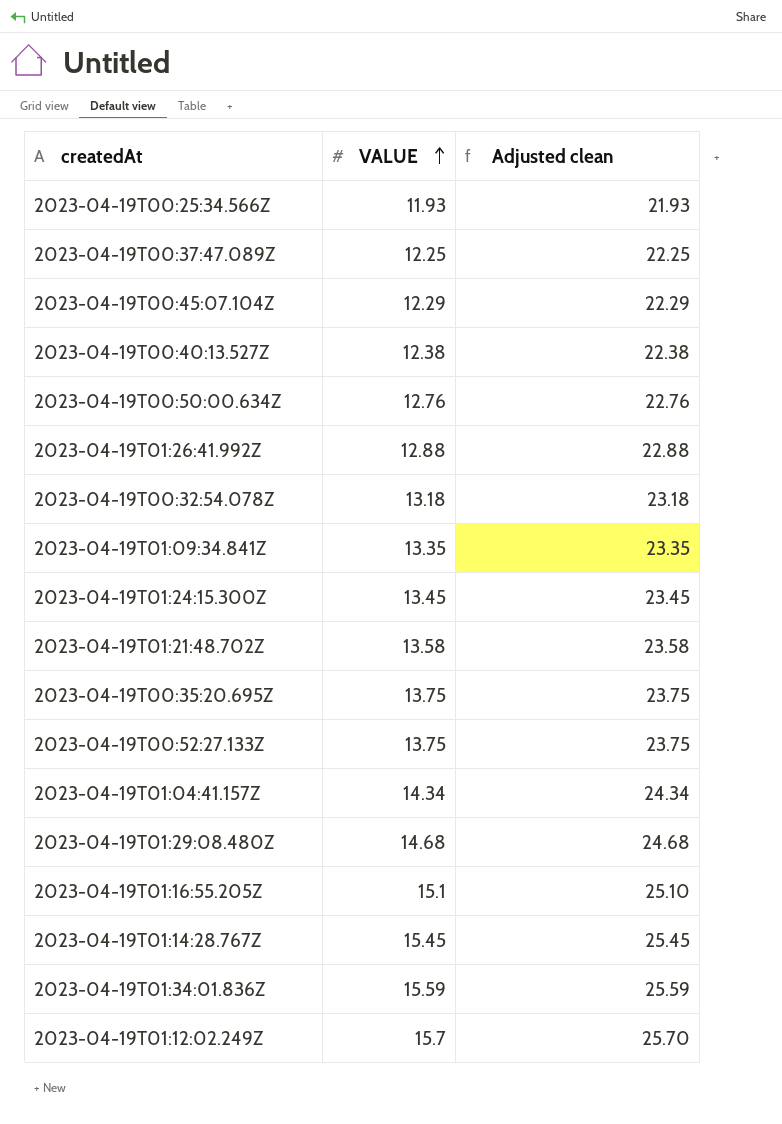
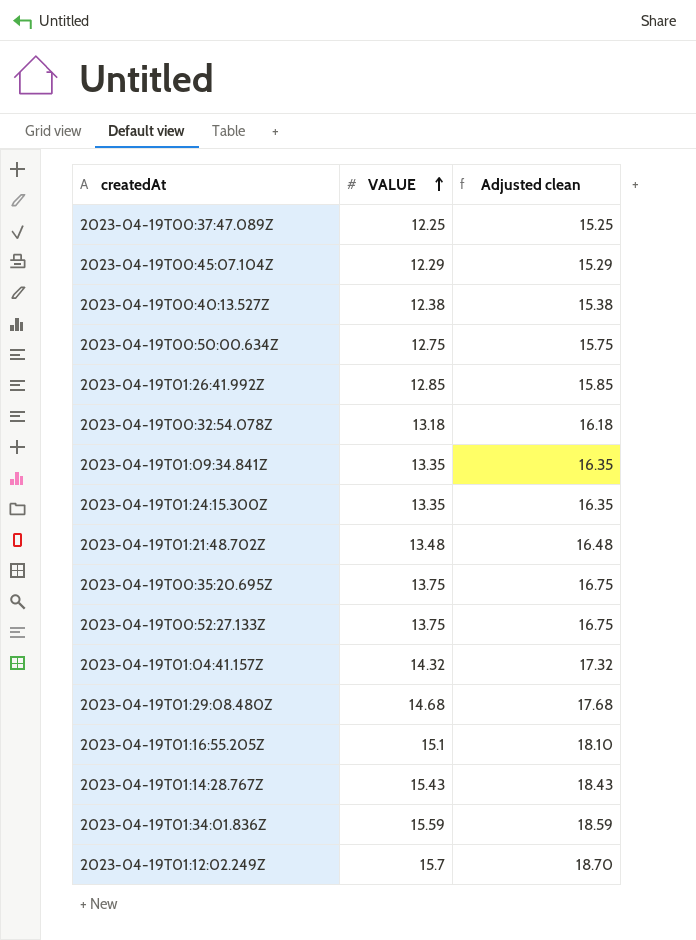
column Adjusted clean | formula: [VALUE] + 10 -> [VALUE] + 3
row 2023-04-19T00:25:34.566Z: 11.93 | 21.93 -> none
2023-04-19T00:50:00.634Z | VALUE: 12.76 -> 12.75
2023-04-19T01:26:41.992Z | VALUE: 12.88 -> 12.85
2023-04-19T01:24:15.300Z | VALUE: 13.45 -> 13.35
2023-04-19T01:21:48.702Z | VALUE: 13.58 -> 13.48
2023-04-19T01:04:41.157Z | VALUE: 14.34 -> 14.32
2023-04-19T01:14:28.767Z | VALUE: 15.45 -> 15.43

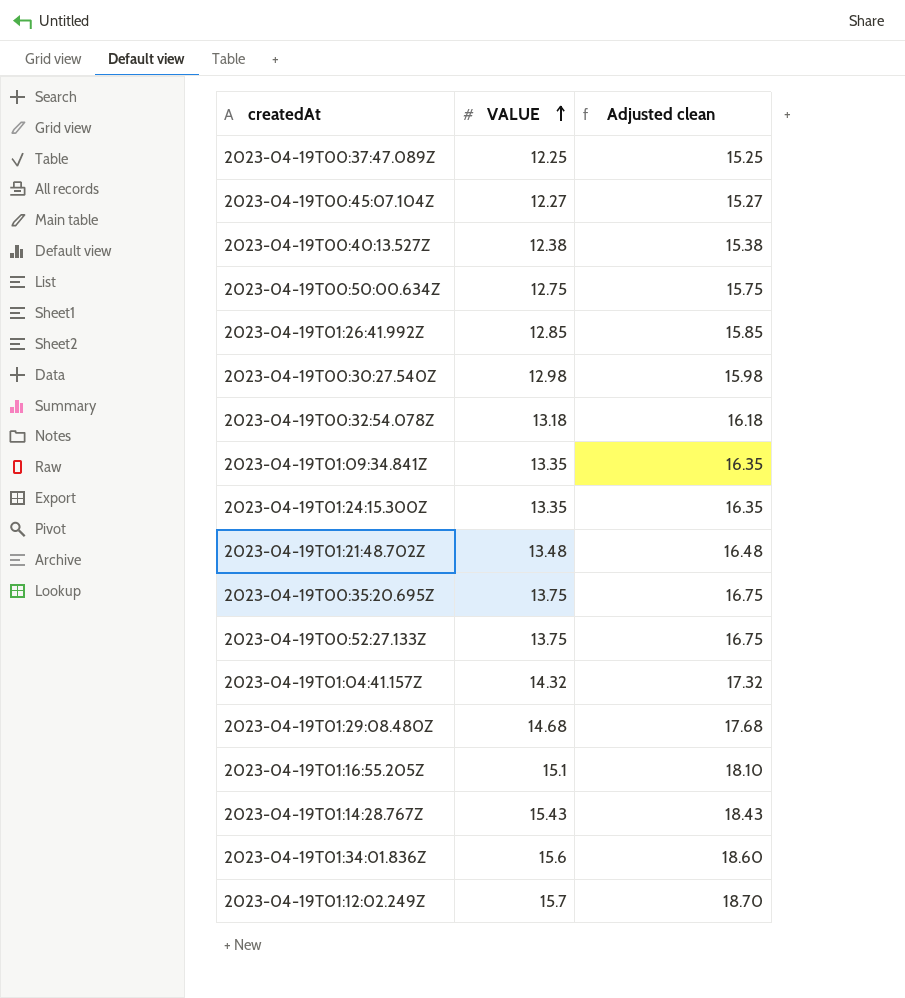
2023-04-19T00:45:07.104Z | VALUE: 12.29 -> 12.27
2023-04-19T00:45:07.104Z | Adjusted clean: 15.29 -> 15.27
row 2023-04-19T00:30:27.540Z: none -> 12.98 | 15.98
2023-04-19T01:34:01.836Z | VALUE: 15.59 -> 15.6
2023-04-19T01:34:01.836Z | Adjusted clean: 18.59 -> 18.60

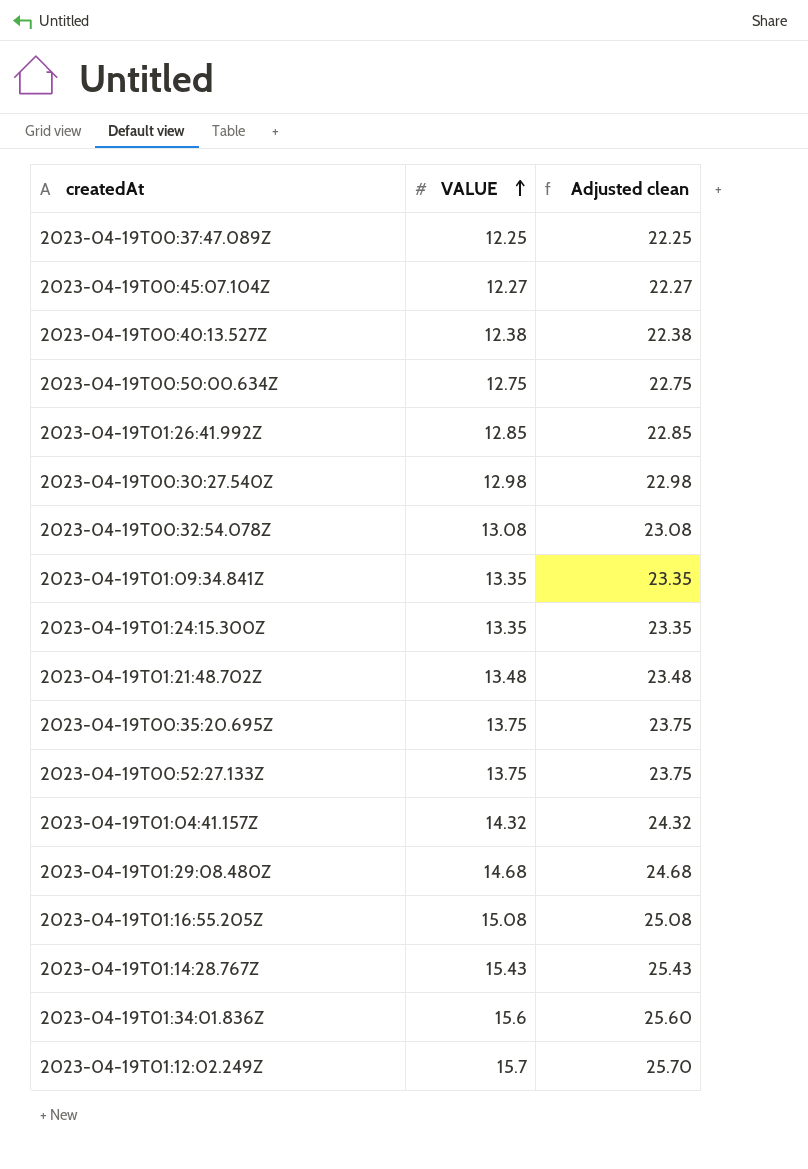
column Adjusted clean | formula: [VALUE] + 3 -> [VALUE] + 10
2023-04-19T00:32:54.078Z | VALUE: 13.18 -> 13.08
2023-04-19T01:16:55.205Z | VALUE: 15.1 -> 15.08

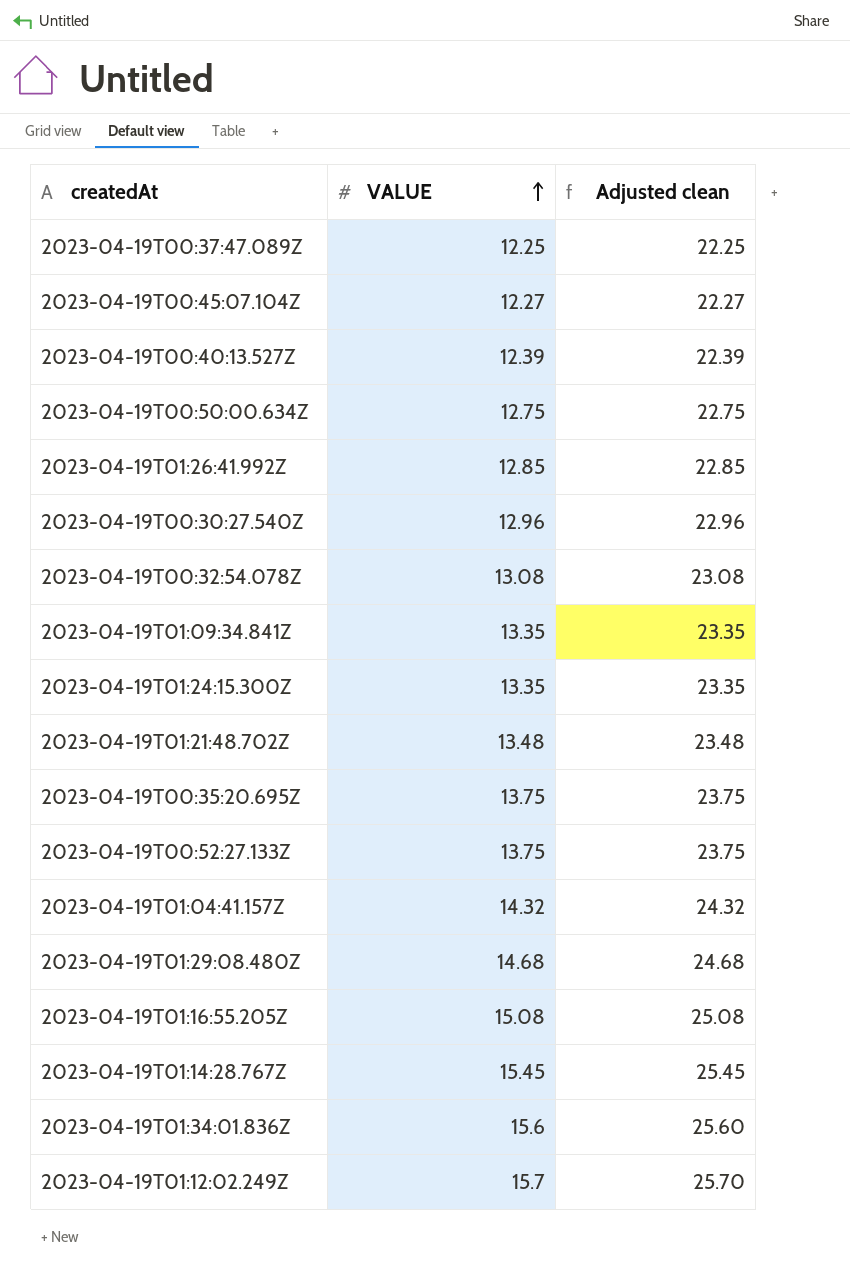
2023-04-19T00:40:13.527Z | VALUE: 12.38 -> 12.39
2023-04-19T00:40:13.527Z | Adjusted clean: 22.38 -> 22.39
2023-04-19T00:30:27.540Z | VALUE: 12.98 -> 12.96
2023-04-19T00:30:27.540Z | Adjusted clean: 22.98 -> 22.96
2023-04-19T01:14:28.767Z | VALUE: 15.43 -> 15.45
2023-04-19T01:14:28.767Z | Adjusted clean: 25.43 -> 25.45

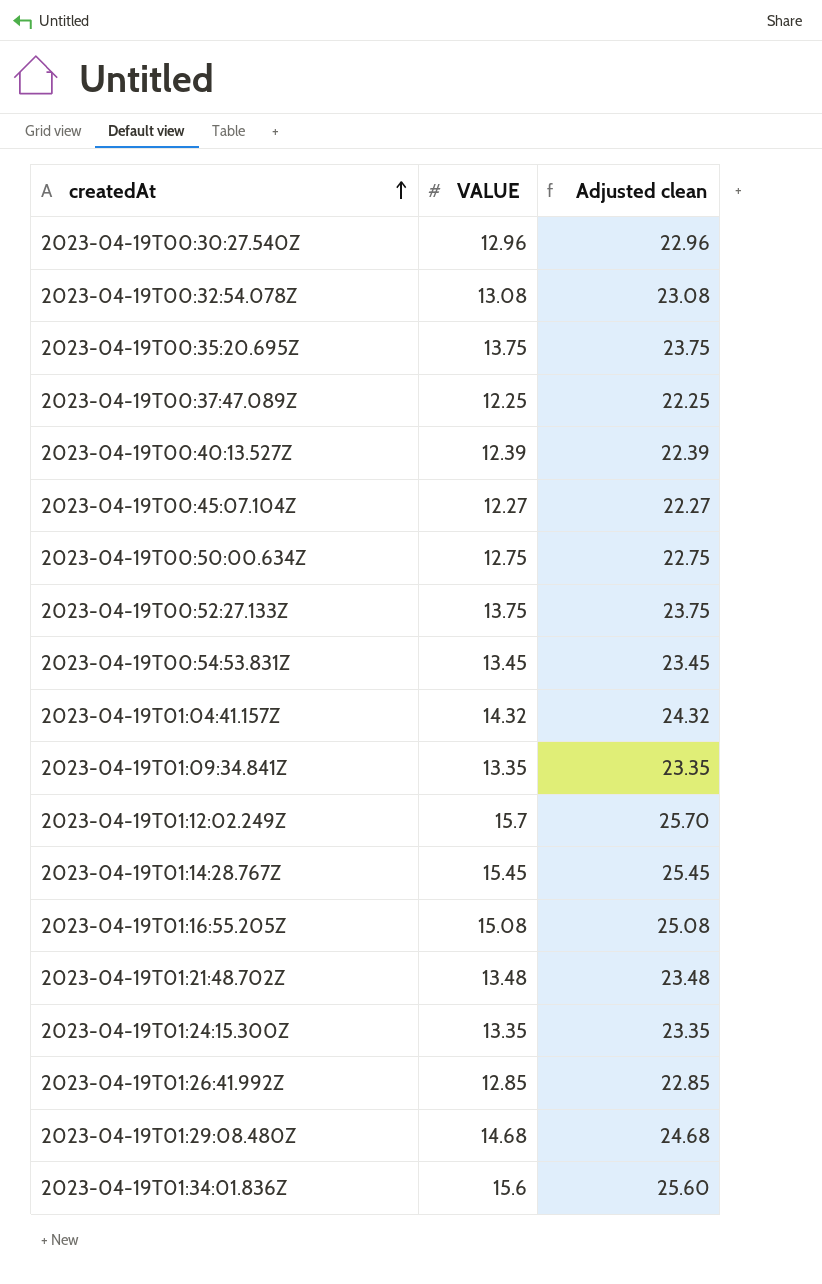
row order: VALUE ascending -> createdAt ascending
row 2023-04-19T00:54:53.831Z: none -> 13.45 | 23.45

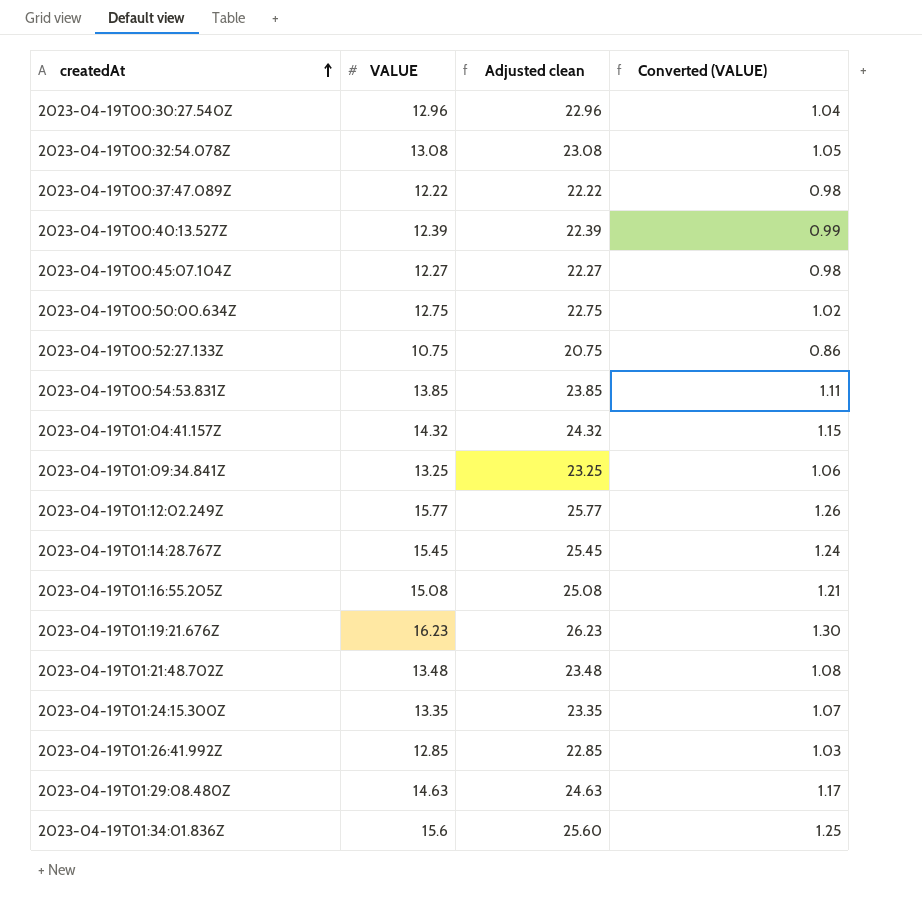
column Converted (VALUE) | formula: none -> [VALUE] * 0.08
row 2023-04-19T00:35:20.695Z: 13.75 | 23.75 -> none
2023-04-19T00:37:47.089Z | VALUE: 12.25 -> 12.22
2023-04-19T00:37:47.089Z | Adjusted clean: 22.25 -> 22.22
2023-04-19T00:52:27.133Z | VALUE: 13.75 -> 10.75
2023-04-19T00:52:27.133Z | Adjusted clean: 23.75 -> 20.75
2023-04-19T00:54:53.831Z | VALUE: 13.45 -> 13.85
2023-04-19T00:54:53.831Z | Adjusted clean: 23.45 -> 23.85
2023-04-19T01:09:34.841Z | VALUE: 13.35 -> 13.25
2023-04-19T01:09:34.841Z | Adjusted clean: 23.35 -> 23.25
2023-04-19T01:12:02.249Z | VALUE: 15.7 -> 15.77
2023-04-19T01:12:02.249Z | Adjusted clean: 25.70 -> 25.77
row 2023-04-19T01:19:21.676Z: none -> 16.23 | 26.23 | 1.30
2023-04-19T01:29:08.480Z | VALUE: 14.68 -> 14.63
2023-04-19T01:29:08.480Z | Adjusted clean: 24.68 -> 24.63

